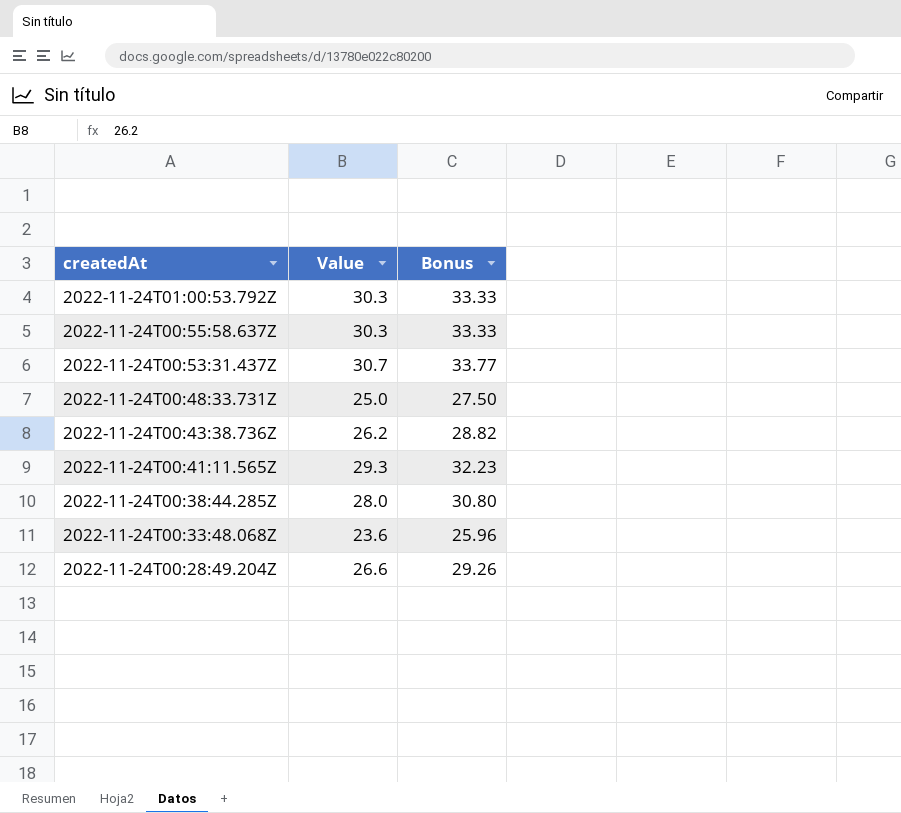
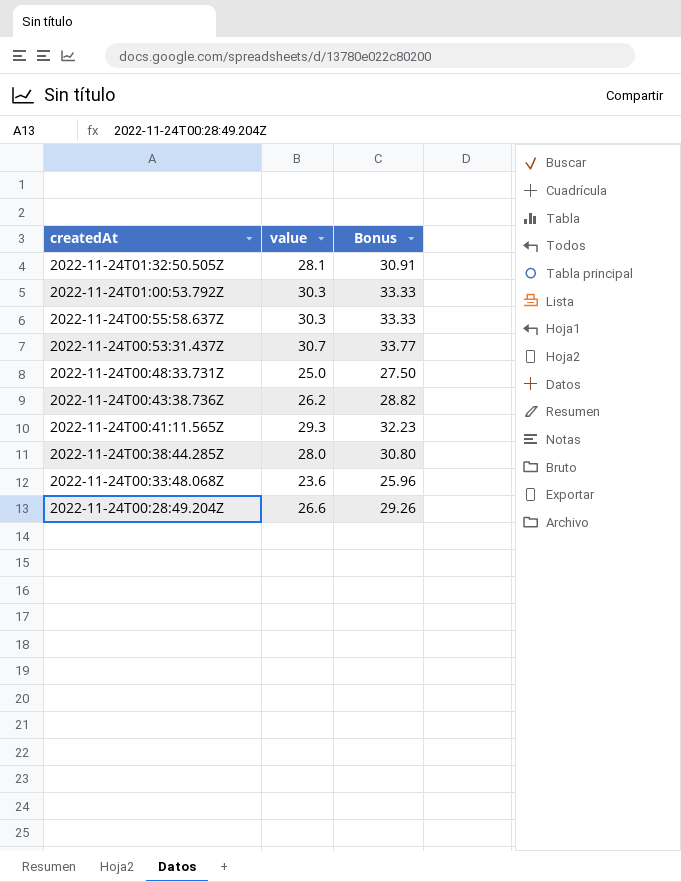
column name: Value -> value
row 2022-11-24T01:32:50.505Z: none -> 28.1 | 30.91

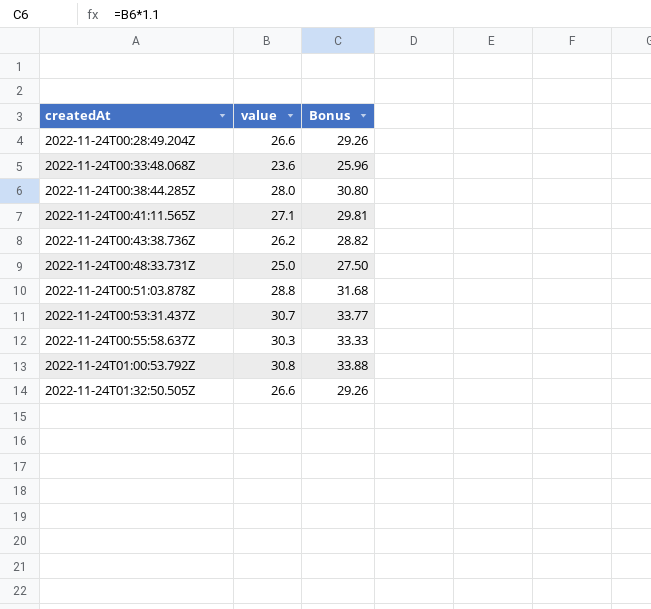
row order: createdAt descending -> createdAt ascending
2022-11-24T00:41:11.565Z | value: 29.3 -> 27.1
2022-11-24T00:41:11.565Z | Bonus: 32.23 -> 29.81
row 2022-11-24T00:51:03.878Z: none -> 28.8 | 31.68
2022-11-24T01:00:53.792Z | value: 30.3 -> 30.8
2022-11-24T01:00:53.792Z | Bonus: 33.33 -> 33.88
2022-11-24T01:32:50.505Z | value: 28.1 -> 26.6
2022-11-24T01:32:50.505Z | Bonus: 30.91 -> 29.26

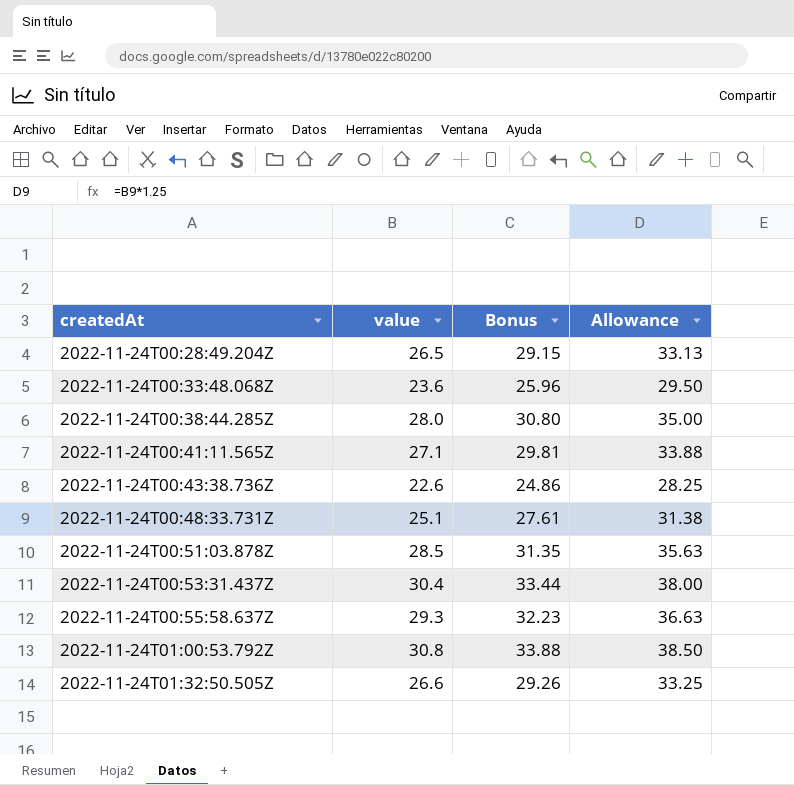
column Allowance | formula: none -> [value] * 1.25
2022-11-24T00:28:49.204Z | value: 26.6 -> 26.5
2022-11-24T00:28:49.204Z | Bonus: 29.26 -> 29.15
2022-11-24T00:43:38.736Z | value: 26.2 -> 22.6
2022-11-24T00:43:38.736Z | Bonus: 28.82 -> 24.86
2022-11-24T00:48:33.731Z | value: 25.0 -> 25.1
2022-11-24T00:48:33.731Z | Bonus: 27.50 -> 27.61
2022-11-24T00:51:03.878Z | value: 28.8 -> 28.5
2022-11-24T00:51:03.878Z | Bonus: 31.68 -> 31.35
2022-11-24T00:53:31.437Z | value: 30.7 -> 30.4
2022-11-24T00:53:31.437Z | Bonus: 33.77 -> 33.44
2022-11-24T00:55:58.637Z | value: 30.3 -> 29.3
2022-11-24T00:55:58.637Z | Bonus: 33.33 -> 32.23

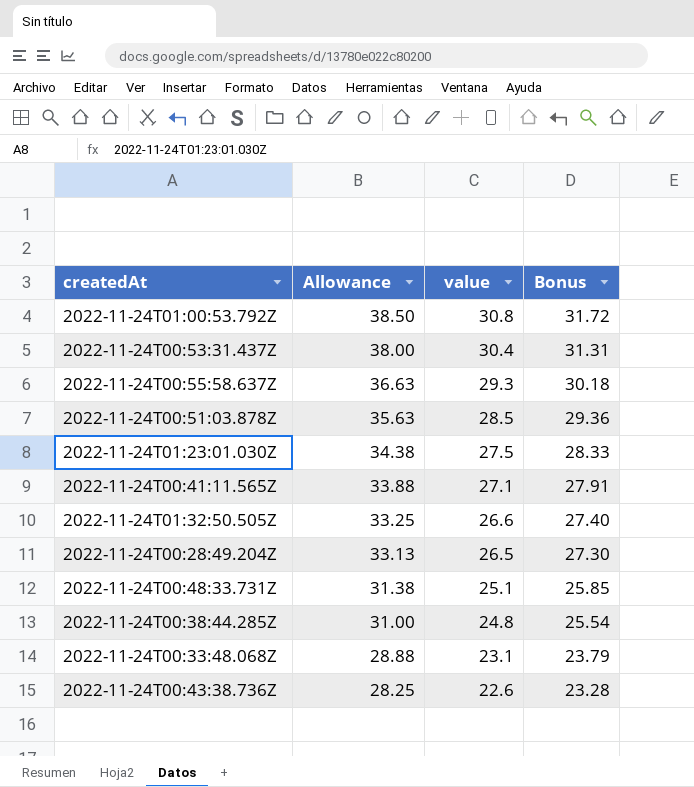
row order: createdAt ascending -> Allowance descending
column Allowance | position: 4 -> 2
column Bonus | formula: [value] * 1.1 -> [value] * 1.03
row 2022-11-24T01:23:01.030Z: none -> 34.38 | 27.5 | 28.33
2022-11-24T00:38:44.285Z | Allowance: 35.00 -> 31.00
2022-11-24T00:38:44.285Z | value: 28.0 -> 24.8
2022-11-24T00:33:48.068Z | Allowance: 29.50 -> 28.88
2022-11-24T00:33:48.068Z | value: 23.6 -> 23.1

